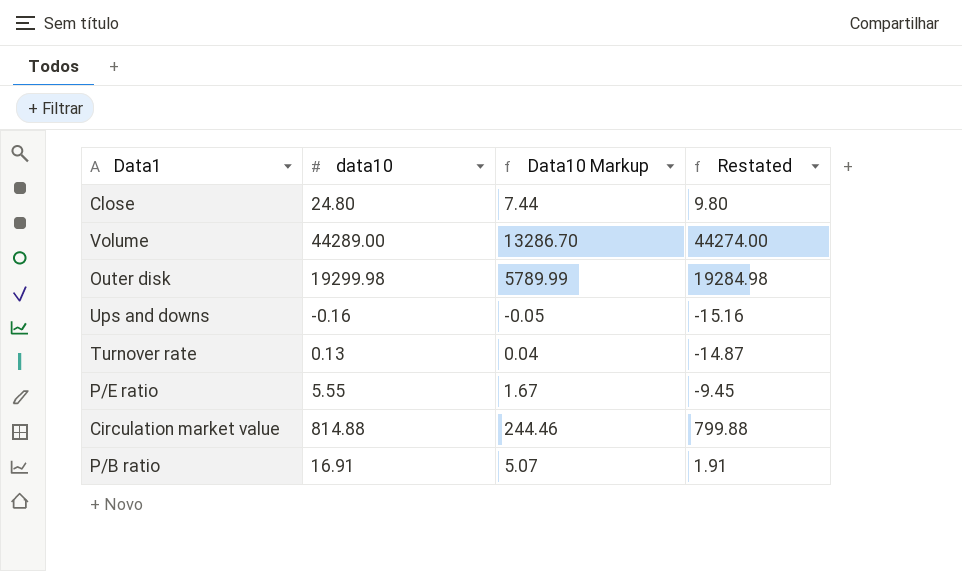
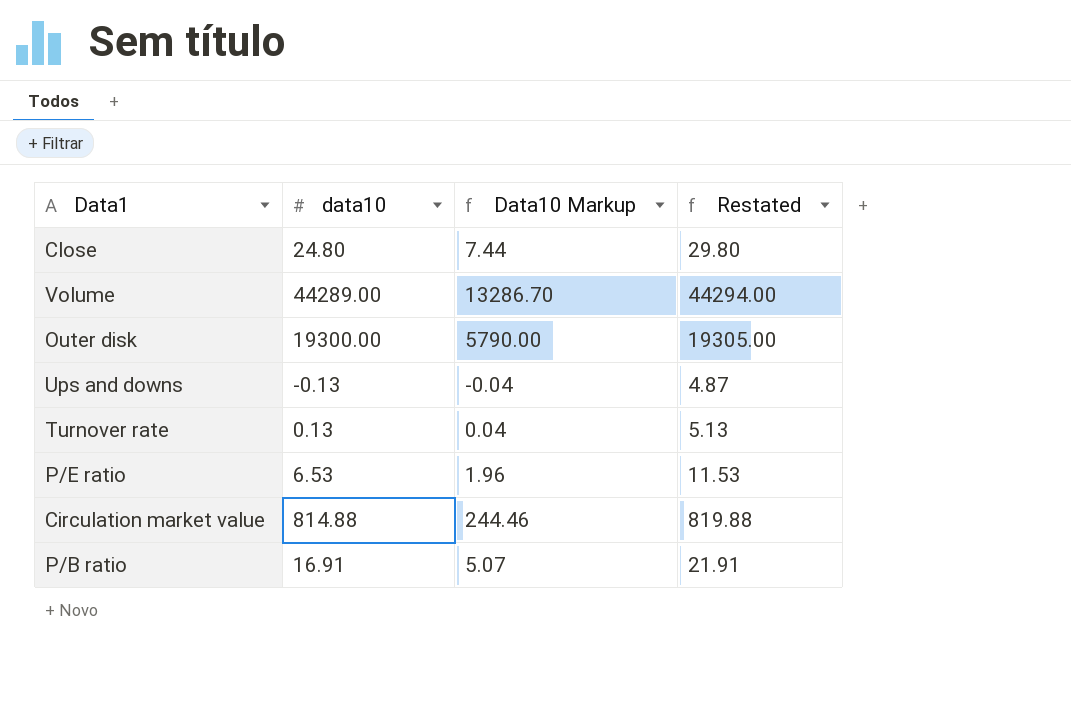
column Restated | formula: [data10] - 15 -> [data10] + 5
Outer disk | data10: 19299.98 -> 19300.00
Outer disk | Data10 Markup: 5789.99 -> 5790.00
Ups and downs | data10: -0.16 -> -0.13
Ups and downs | Data10 Markup: -0.05 -> -0.04
P/E ratio | data10: 5.55 -> 6.53
P/E ratio | Data10 Markup: 1.67 -> 1.96

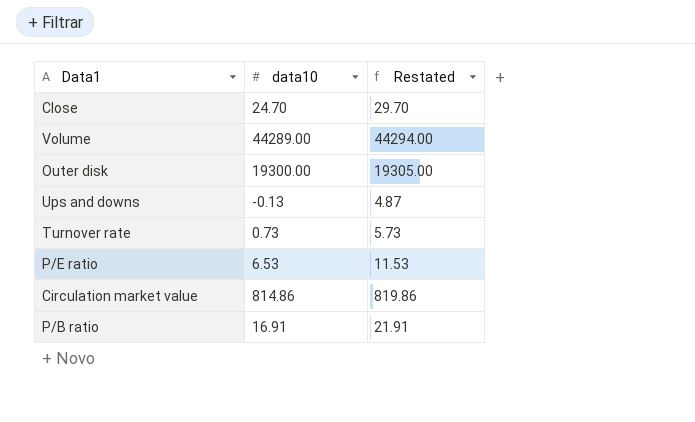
column Data10 Markup | formula: [data10] * 0.3 -> none
Close | data10: 24.80 -> 24.70
Close | Restated: 29.80 -> 29.70
Turnover rate | data10: 0.13 -> 0.73
Turnover rate | Restated: 5.13 -> 5.73
Circulation market value | data10: 814.88 -> 814.86
Circulation market value | Restated: 819.88 -> 819.86

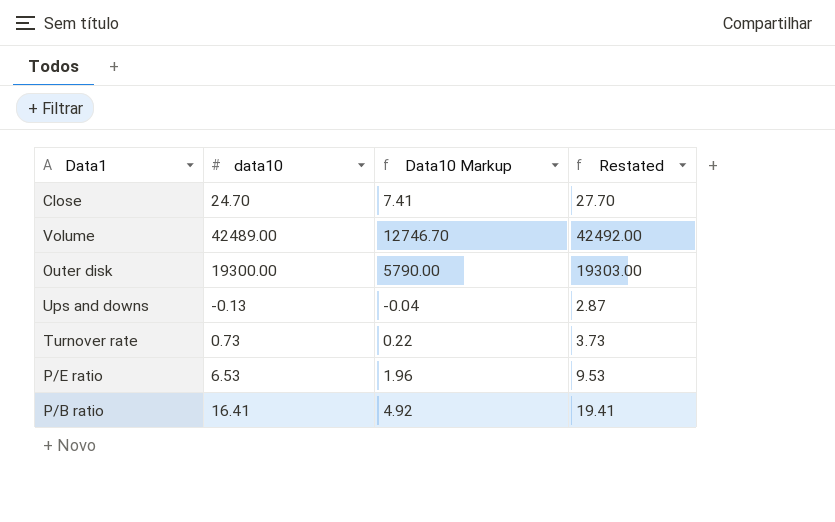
column Data10 Markup | formula: none -> [data10] * 0.3
column Restated | formula: [data10] + 5 -> [data10] + 3
row Circulation market value: 814.86 | 819.86 -> none
Volume | data10: 44289.00 -> 42489.00
P/B ratio | data10: 16.91 -> 16.41

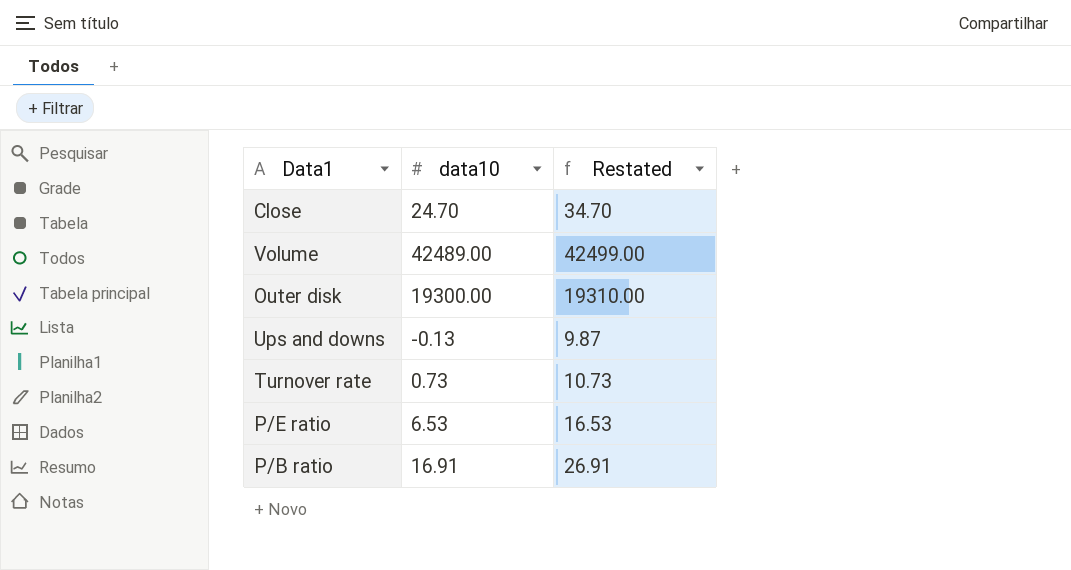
column Data10 Markup | formula: [data10] * 0.3 -> none
column Restated | formula: [data10] + 3 -> [data10] + 10
P/B ratio | data10: 16.41 -> 16.91

